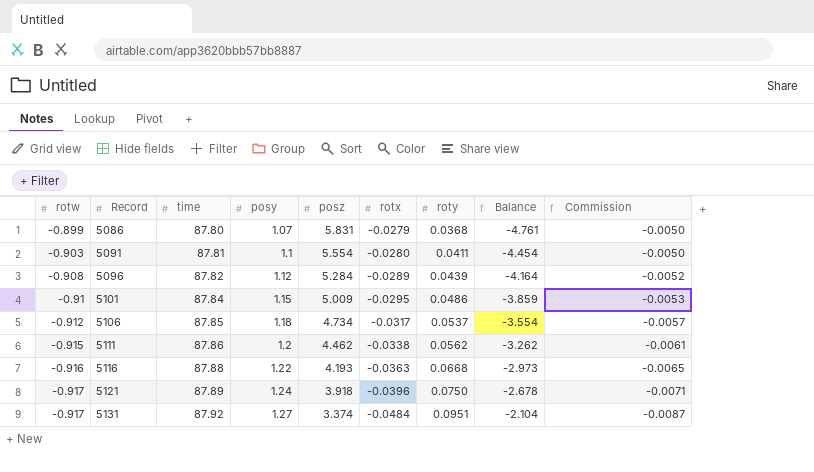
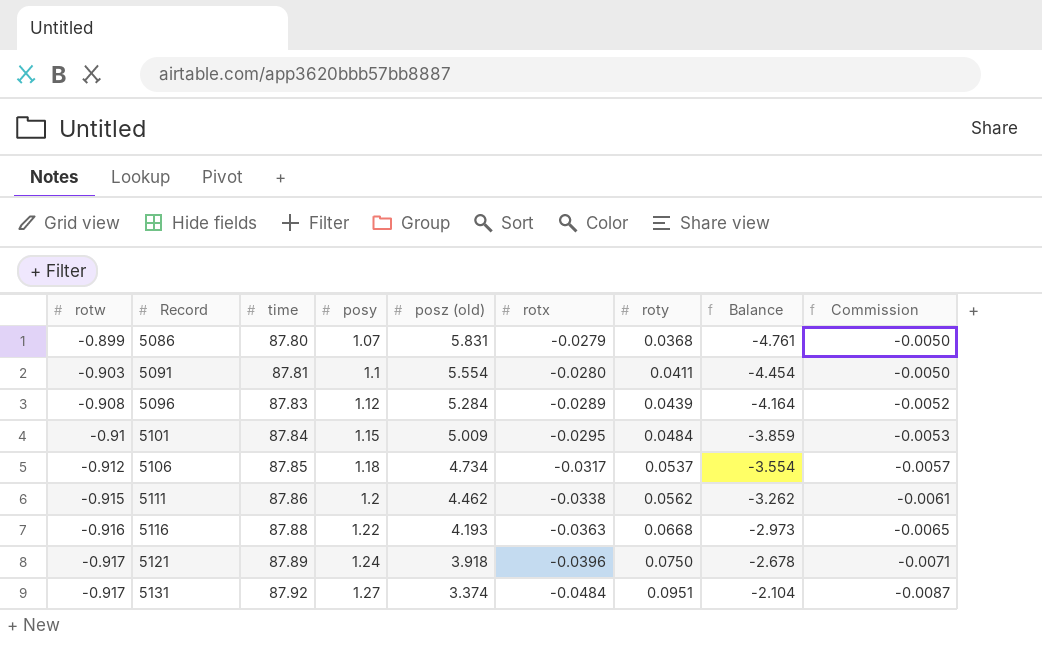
column name: posz -> posz (old)
5096 | time: 87.82 -> 87.83
5101 | roty: 0.0486 -> 0.0484

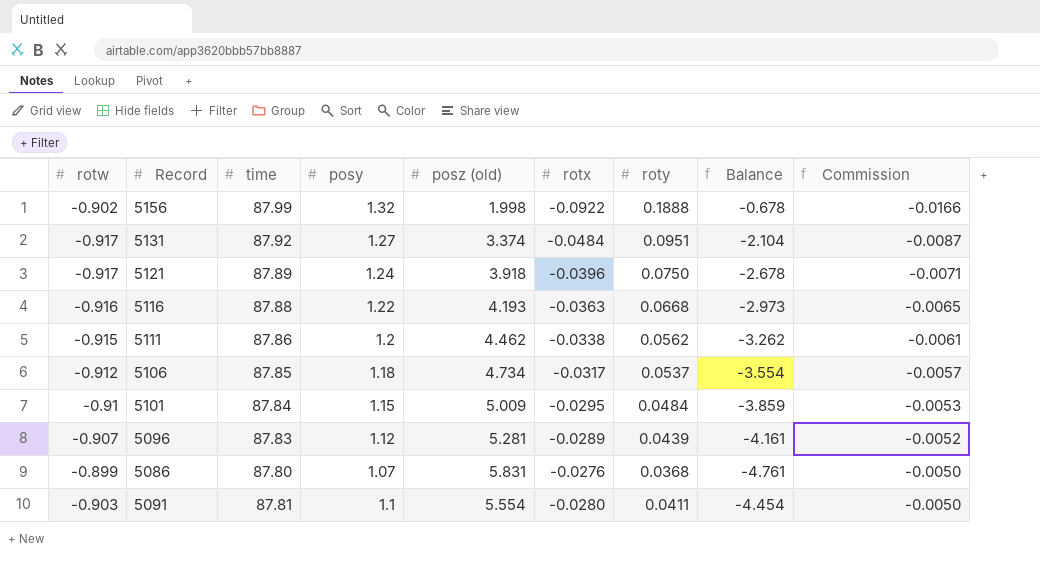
row order: rotw descending -> Commission ascending
row 5156: none -> -0.902 | 87.99 | 1.32 | 1.998 | -0.0922 | 0.1888 | -0.678 | -0.0166
5096 | rotw: -0.908 -> -0.907
5096 | posz (old): 5.284 -> 5.281
5096 | Balance: -4.164 -> -4.161
5086 | rotx: -0.0279 -> -0.0276

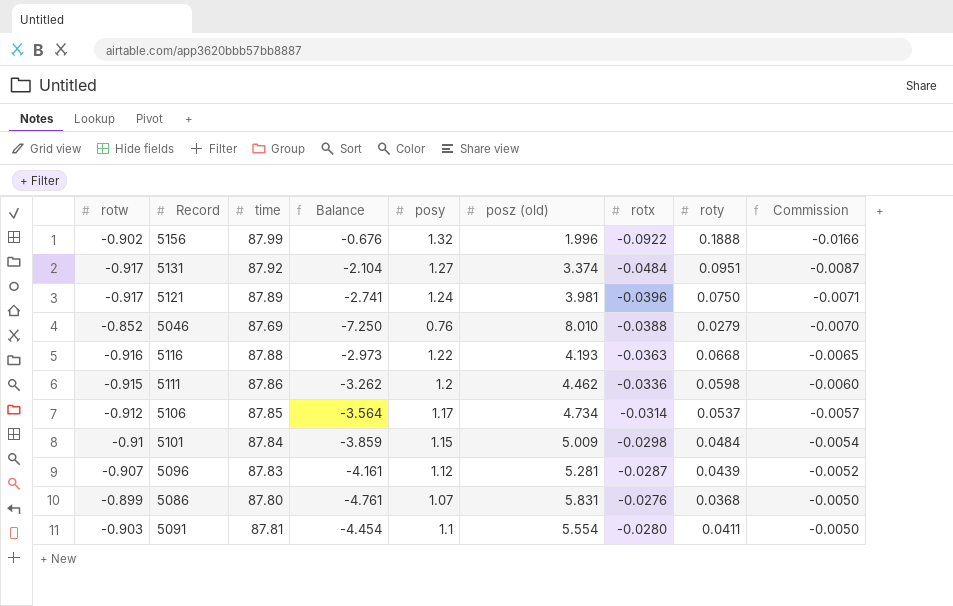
column Balance | position: 8 -> 4
5156 | Balance: -0.678 -> -0.676
5156 | posz (old): 1.998 -> 1.996
5121 | Balance: -2.678 -> -2.741
5121 | posz (old): 3.918 -> 3.981
row 5046: none -> -0.852 | 87.69 | -7.250 | 0.76 | 8.010 | -0.0388 | 0.0279 | -0.0070
5111 | rotx: -0.0338 -> -0.0336
5111 | roty: 0.0562 -> 0.0598
5111 | Commission: -0.0061 -> -0.0060
5106 | Balance: -3.554 -> -3.564
5106 | posy: 1.18 -> 1.17
5106 | rotx: -0.0317 -> -0.0314
5101 | rotx: -0.0295 -> -0.0298
5101 | Commission: -0.0053 -> -0.0054
5096 | rotx: -0.0289 -> -0.0287

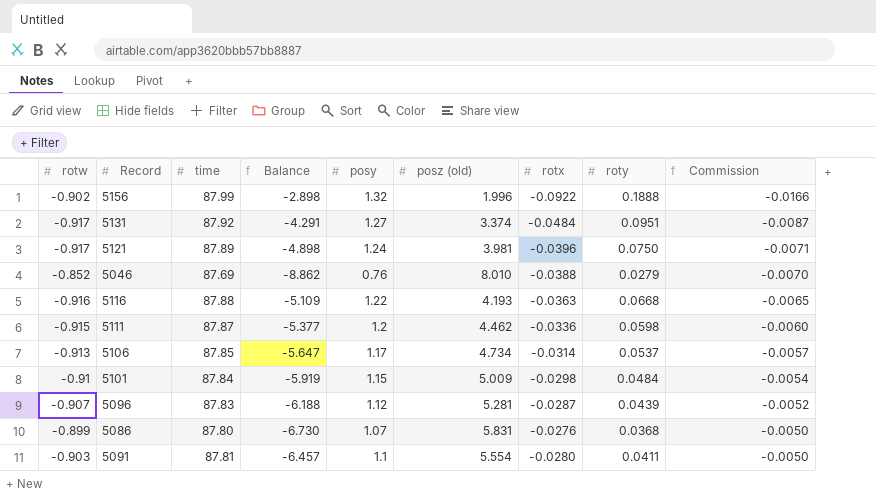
column Balance | formula: [posy] - [posz (old)] -> [rotw] - [posz (old)]
5111 | time: 87.86 -> 87.87
5106 | rotw: -0.912 -> -0.913

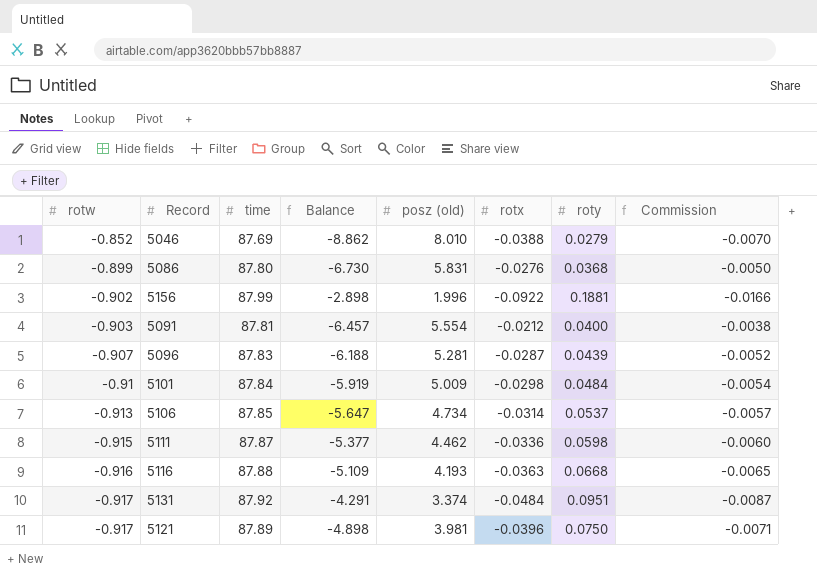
row order: Commission ascending -> rotw descending
column posy | position: 5 -> none
5156 | roty: 0.1888 -> 0.1881
5091 | rotx: -0.0280 -> -0.0212
5091 | roty: 0.0411 -> 0.0400
5091 | Commission: -0.0050 -> -0.0038

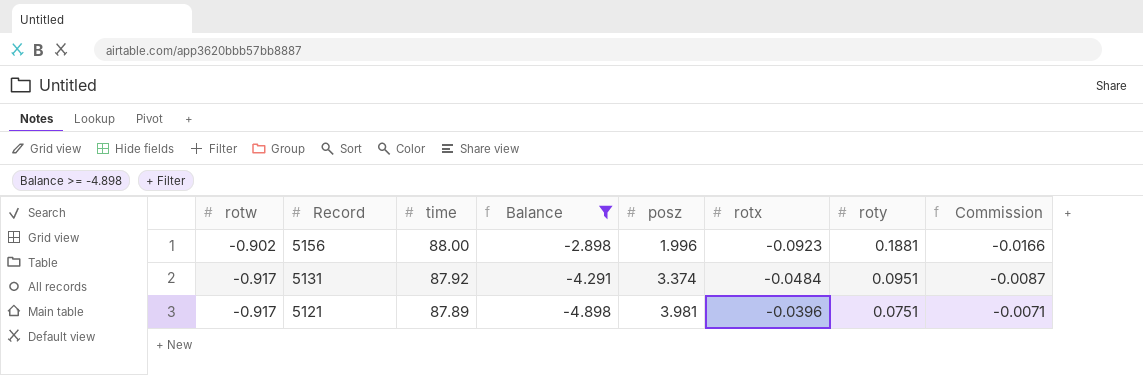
filter: none -> Balance >= -4.898
column name: posz (old) -> posz
5156 | time: 87.99 -> 88.00
5156 | rotx: -0.0922 -> -0.0923
5121 | roty: 0.0750 -> 0.0751

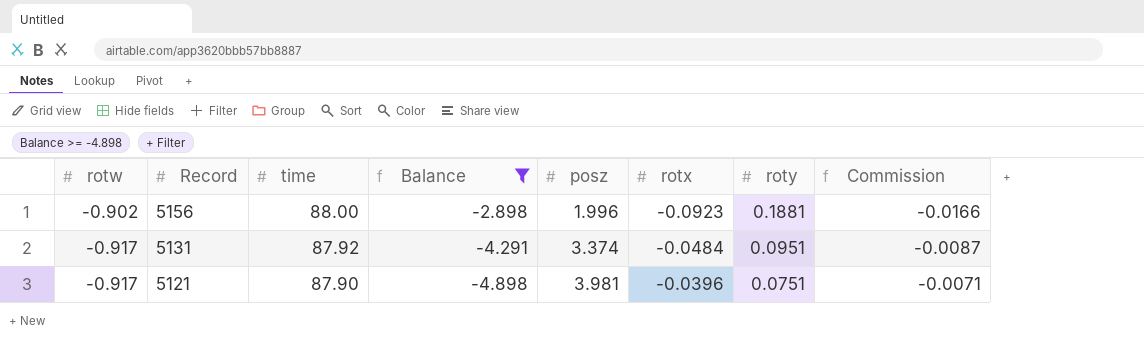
5121 | time: 87.89 -> 87.90

